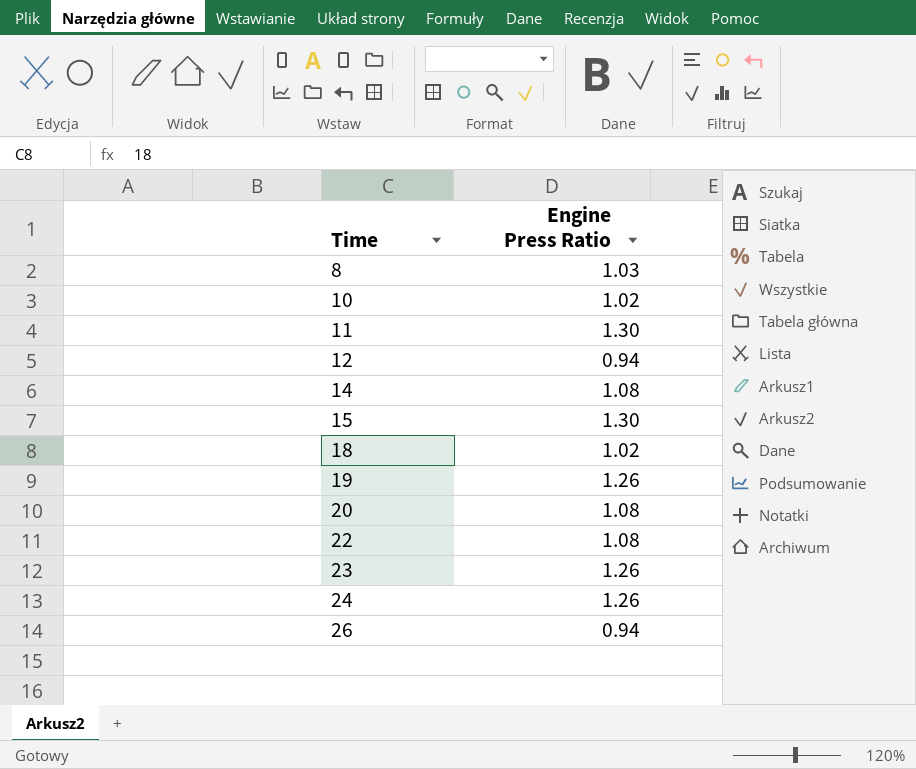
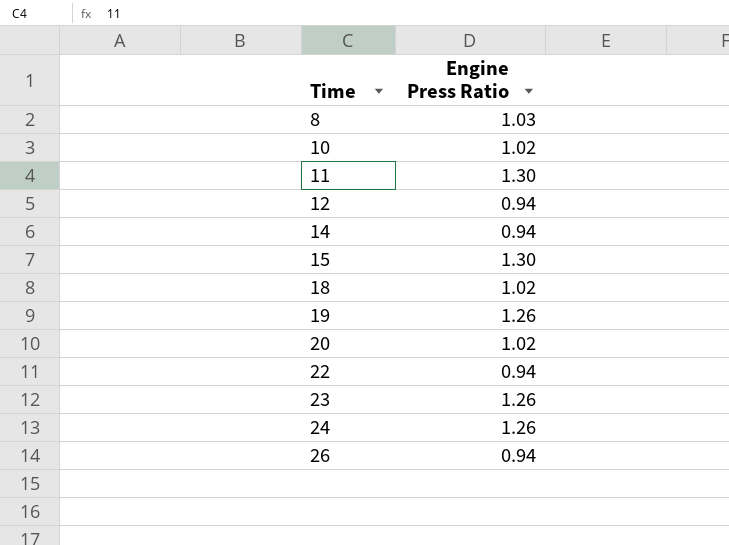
14 | Engine Press Ratio: 1.08 -> 0.94
20 | Engine Press Ratio: 1.08 -> 1.02
22 | Engine Press Ratio: 1.08 -> 0.94

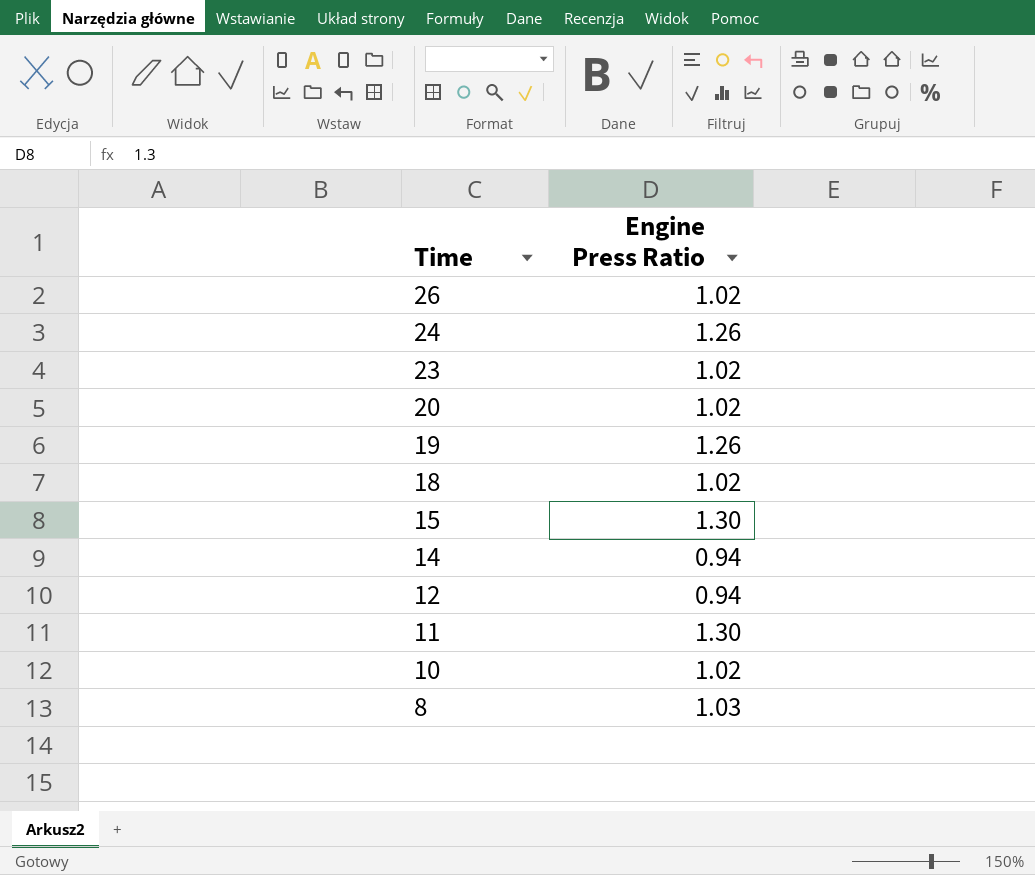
row order: Time ascending -> Time descending
row 22: 0.94 -> none
26 | Engine Press Ratio: 0.94 -> 1.02
23 | Engine Press Ratio: 1.26 -> 1.02

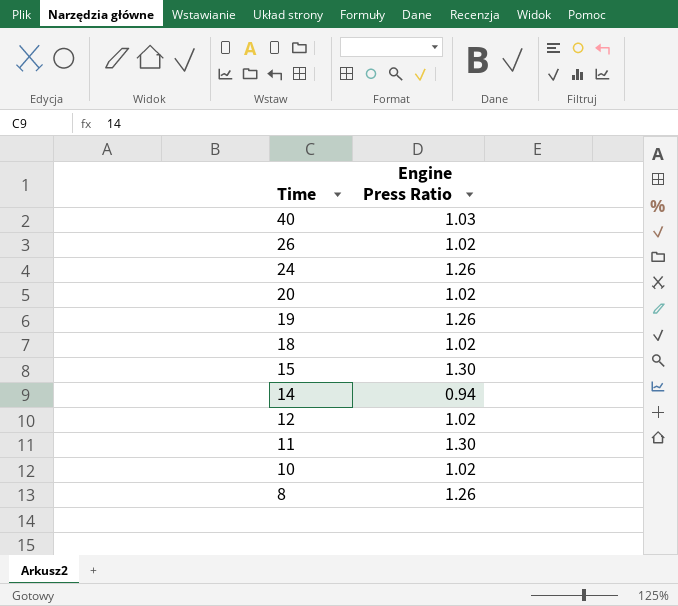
row 23: 1.02 -> none
row 40: none -> 1.03
12 | Engine Press Ratio: 0.94 -> 1.02
8 | Engine Press Ratio: 1.03 -> 1.26

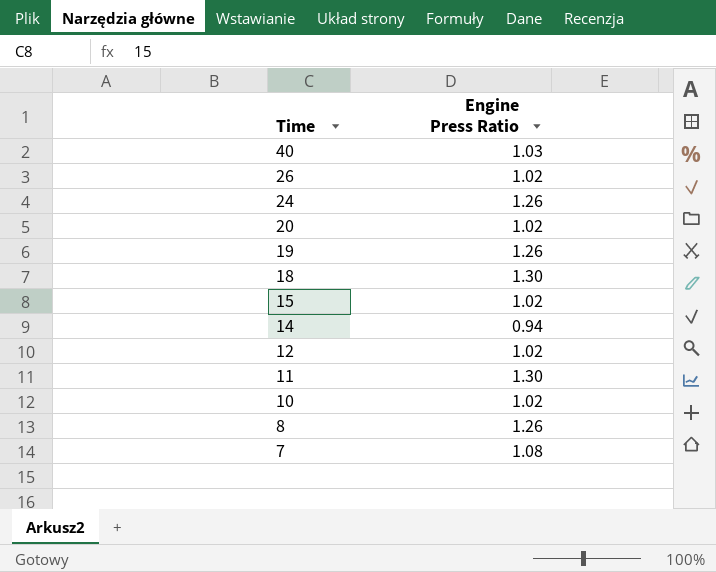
18 | Engine Press Ratio: 1.02 -> 1.30
15 | Engine Press Ratio: 1.30 -> 1.02
row 7: none -> 1.08

